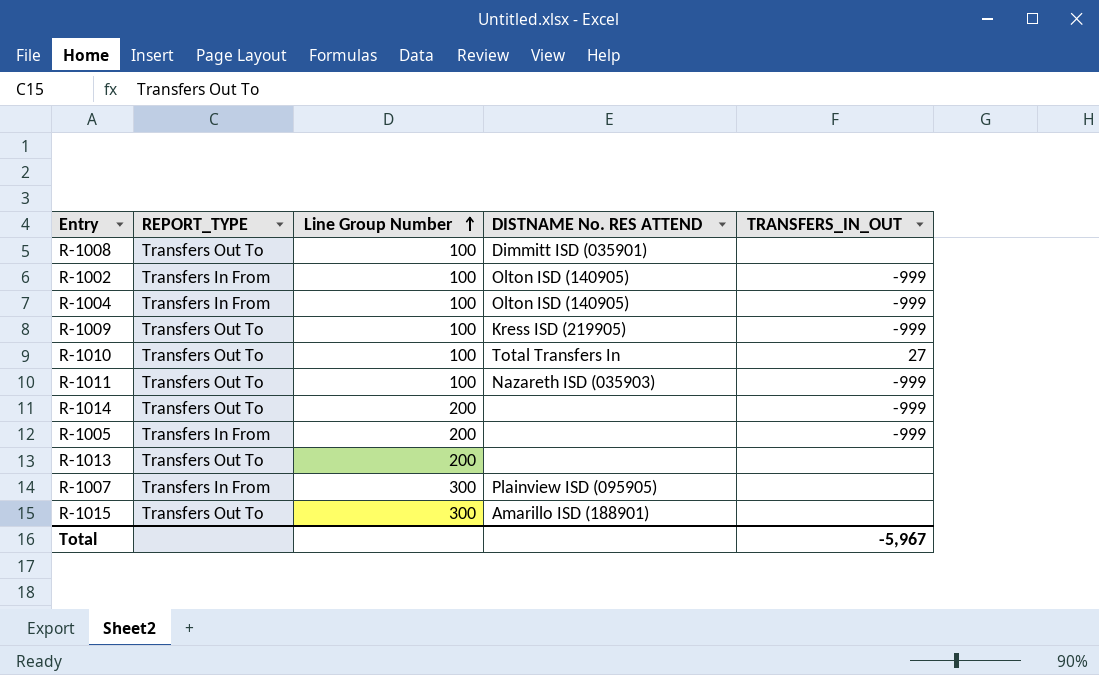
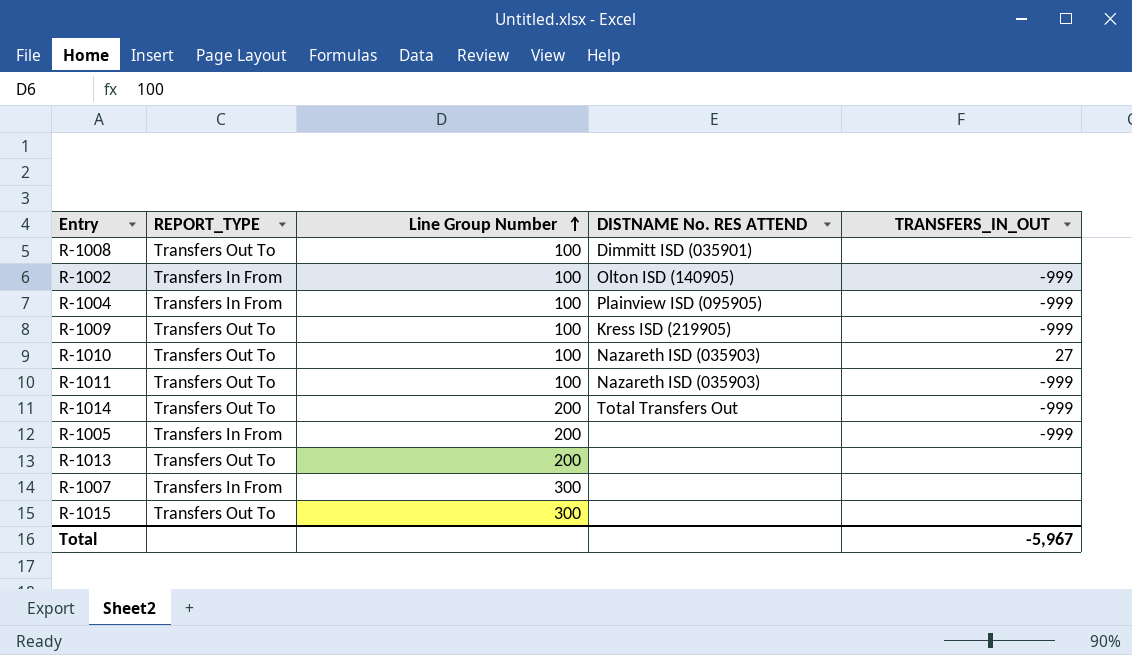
R-1004 | DISTNAME No. RES ATTEND: Olton ISD (140905) -> Plainview ISD (095905)
R-1010 | DISTNAME No. RES ATTEND: Total Transfers In -> Nazareth ISD (035903)
R-1014 | DISTNAME No. RES ATTEND: none -> Total Transfers Out
R-1007 | DISTNAME No. RES ATTEND: Plainview ISD (095905) -> none
R-1015 | DISTNAME No. RES ATTEND: Amarillo ISD (188901) -> none

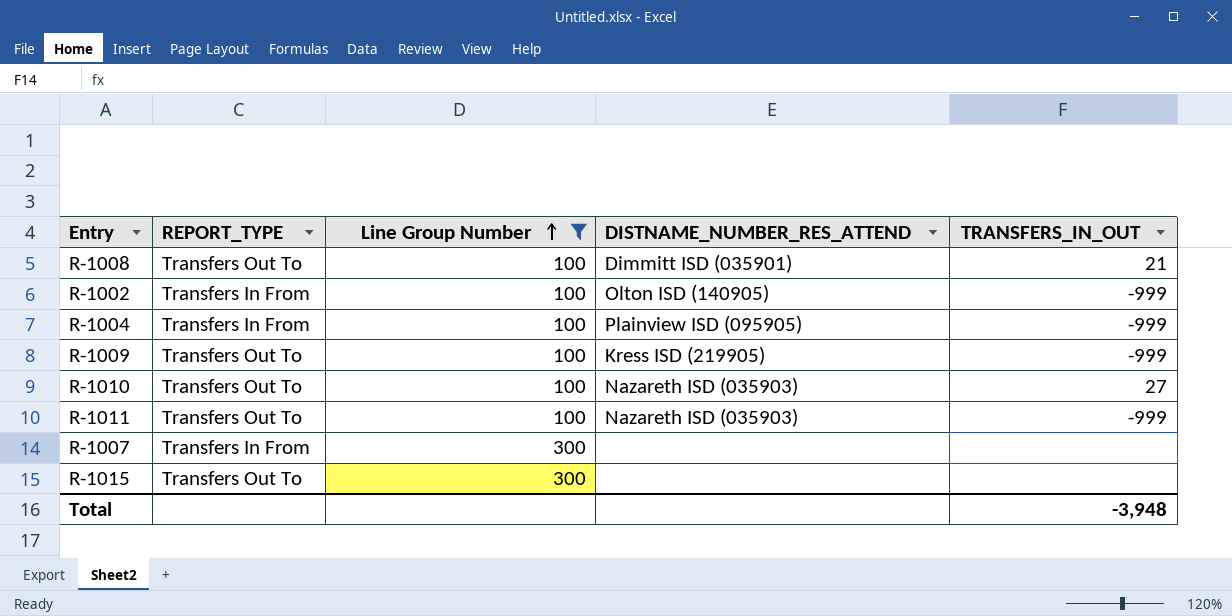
filter: none -> Line Group Number != 200
column name: DISTNAME No. RES ATTEND -> DISTNAME_NUMBER_RES_ATTEND
R-1008 | TRANSFERS_IN_OUT: none -> 21
Total | TRANSFERS_IN_OUT: -5,967 -> -3,948

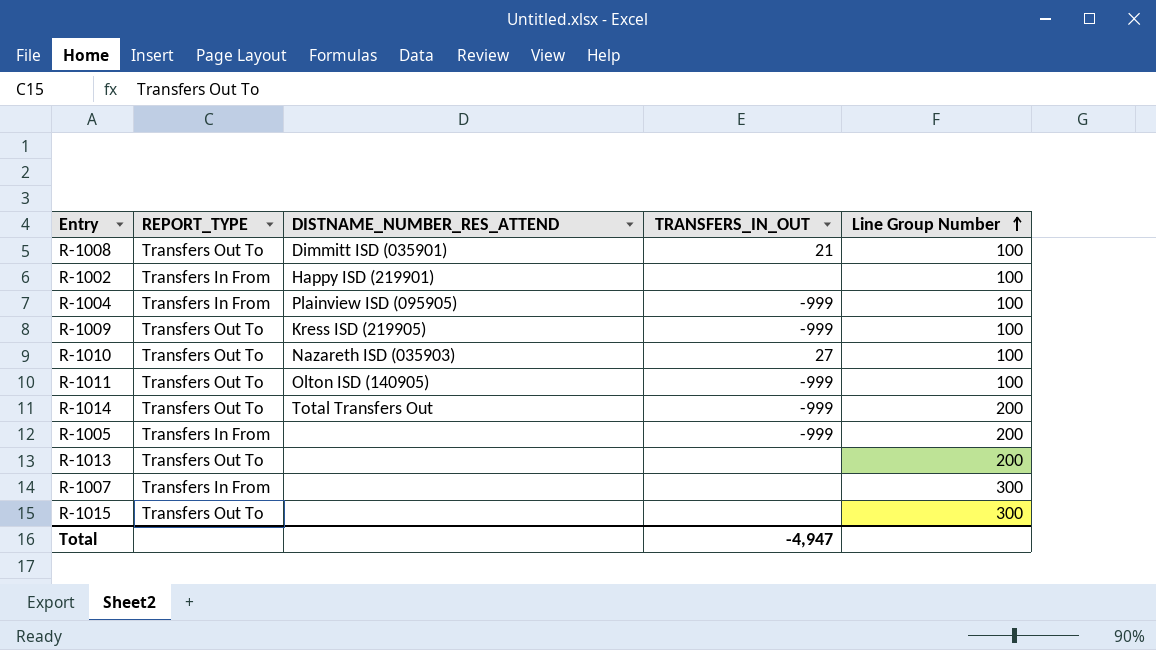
filter: Line Group Number != 200 -> none
column Line Group Number | position: 3 -> 5
R-1002 | DISTNAME_NUMBER_RES_ATTEND: Olton ISD (140905) -> Happy ISD (219901)
R-1002 | TRANSFERS_IN_OUT: -999 -> none
R-1011 | DISTNAME_NUMBER_RES_ATTEND: Nazareth ISD (035903) -> Olton ISD (140905)
Total | TRANSFERS_IN_OUT: -3,948 -> -4,947

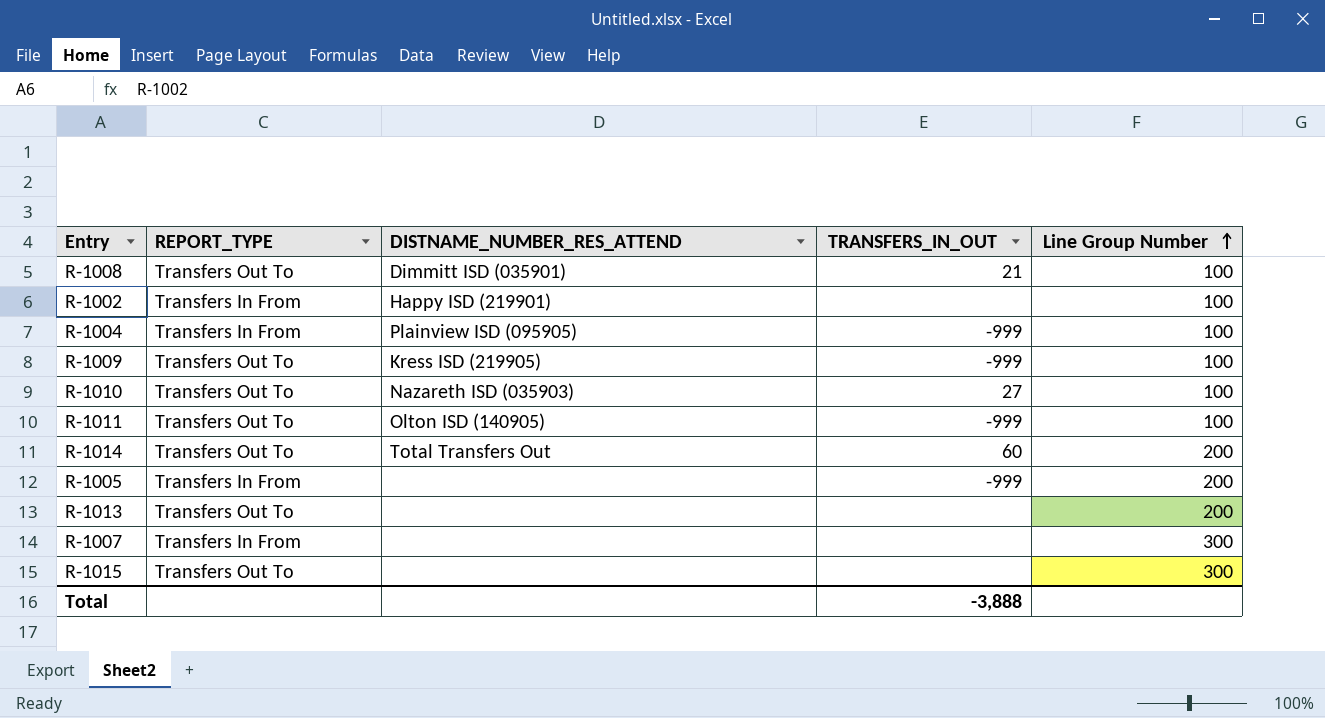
R-1014 | TRANSFERS_IN_OUT: -999 -> 60
Total | TRANSFERS_IN_OUT: -4,947 -> -3,888

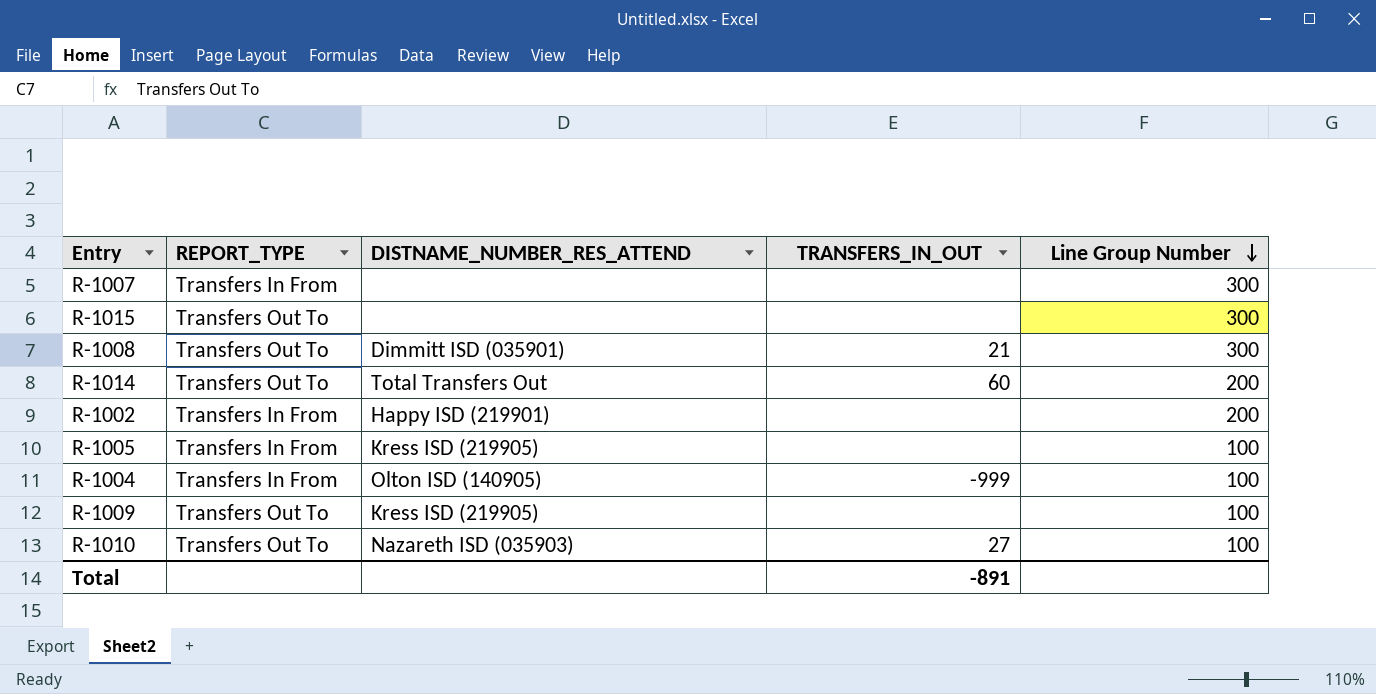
row order: Line Group Number ascending -> Line Group Number descending
row R-1011: Transfers Out To | Olton ISD (140905) | -999 | 100 -> none
row R-1013: Transfers Out To | none | none | 200 -> none
R-1008 | Line Group Number: 100 -> 300
R-1002 | Line Group Number: 100 -> 200
R-1005 | DISTNAME_NUMBER_RES_ATTEND: none -> Kress ISD (219905)
R-1005 | TRANSFERS_IN_OUT: -999 -> none
R-1005 | Line Group Number: 200 -> 100
R-1004 | DISTNAME_NUMBER_RES_ATTEND: Plainview ISD (095905) -> Olton ISD (140905)
R-1009 | TRANSFERS_IN_OUT: -999 -> none
Total | TRANSFERS_IN_OUT: -3,888 -> -891

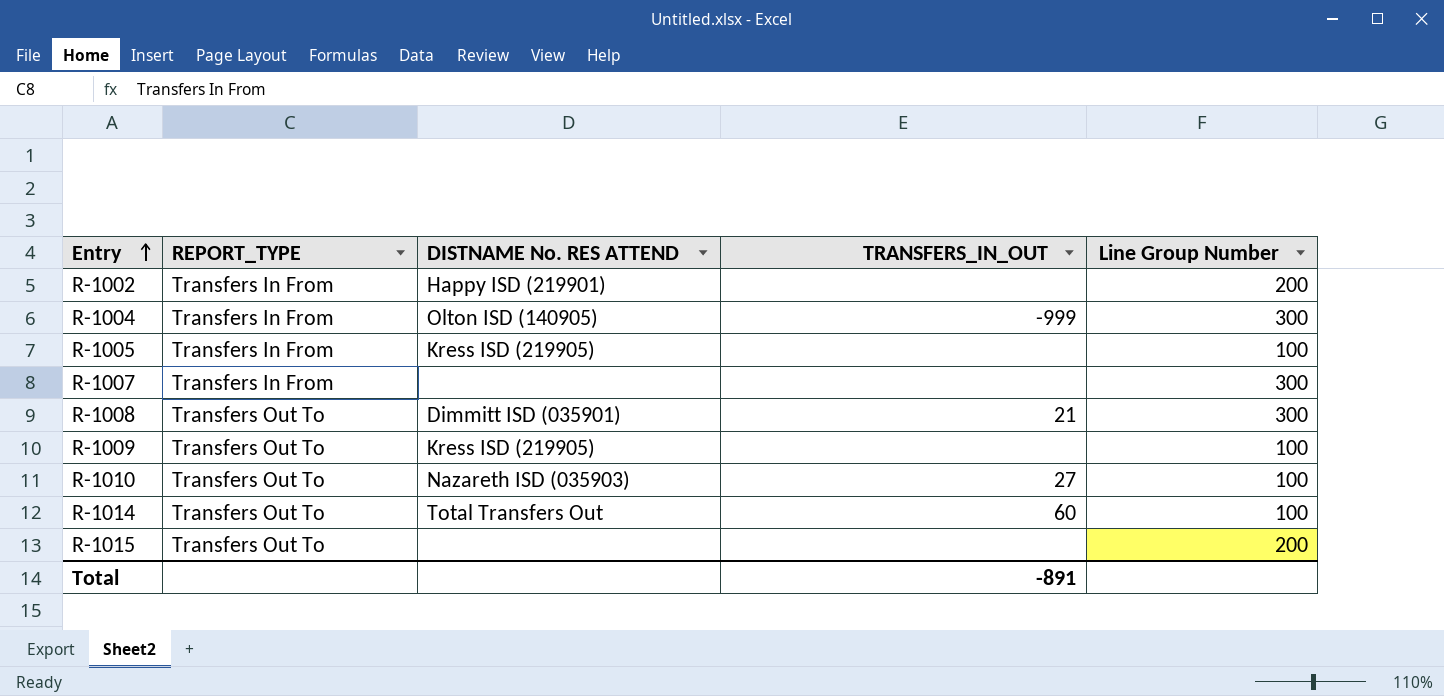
row order: Line Group Number descending -> Entry ascending
column name: DISTNAME_NUMBER_RES_ATTEND -> DISTNAME No. RES ATTEND
R-1004 | Line Group Number: 100 -> 300
R-1014 | Line Group Number: 200 -> 100
R-1015 | Line Group Number: 300 -> 200

